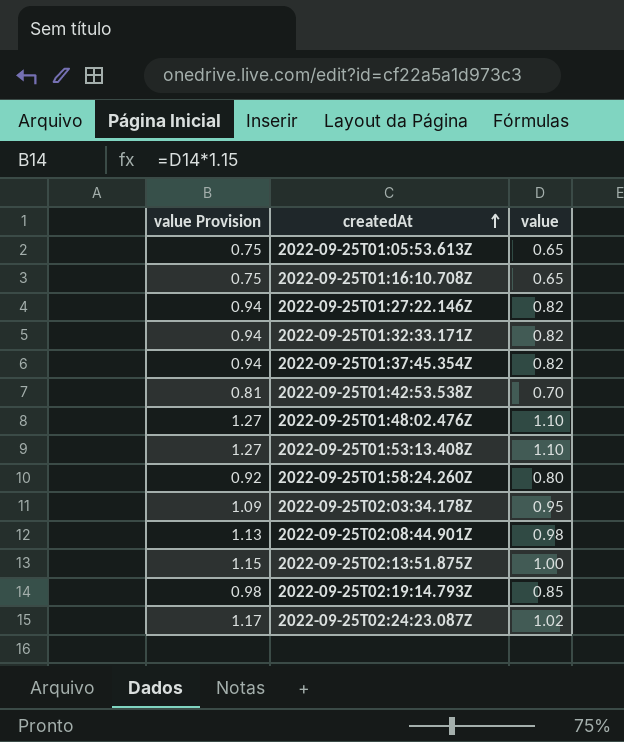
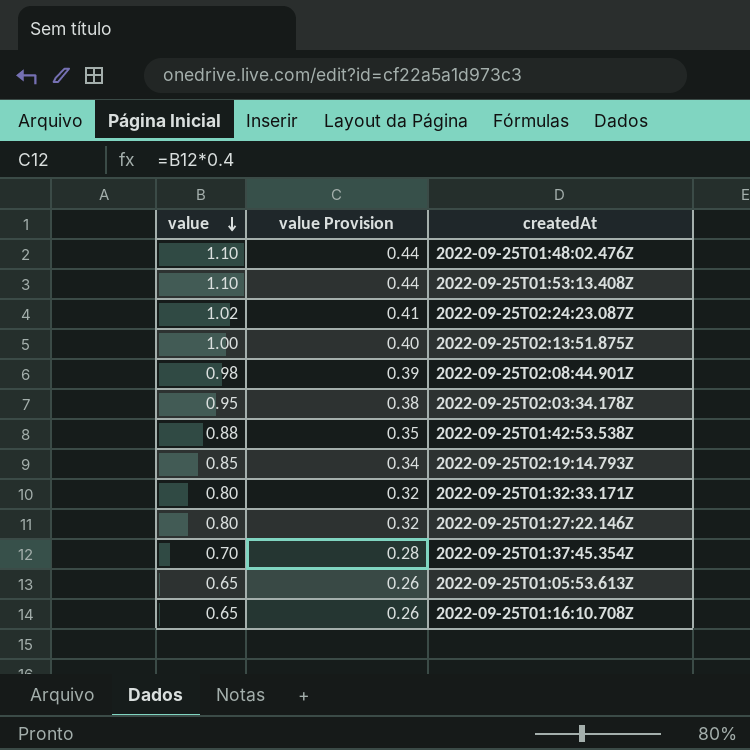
row order: createdAt ascending -> value descending
column value | position: 3 -> 1
column value Provision | formula: [value] * 1.15 -> [value] * 0.4
row 2022-09-25T01:58:24.260Z: 0.92 | 0.80 -> none
2022-09-25T01:42:53.538Z | value: 0.70 -> 0.88
2022-09-25T01:32:33.171Z | value: 0.82 -> 0.80
2022-09-25T01:27:22.146Z | value: 0.82 -> 0.80
2022-09-25T01:37:45.354Z | value: 0.82 -> 0.70

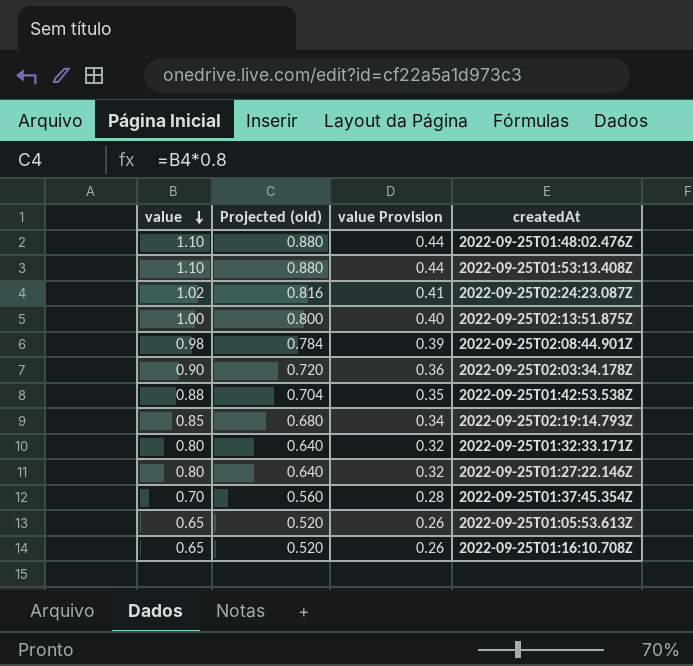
column Projected (old) | formula: none -> [value] * 0.8
2022-09-25T02:03:34.178Z | value: 0.95 -> 0.90
2022-09-25T02:03:34.178Z | value Provision: 0.38 -> 0.36

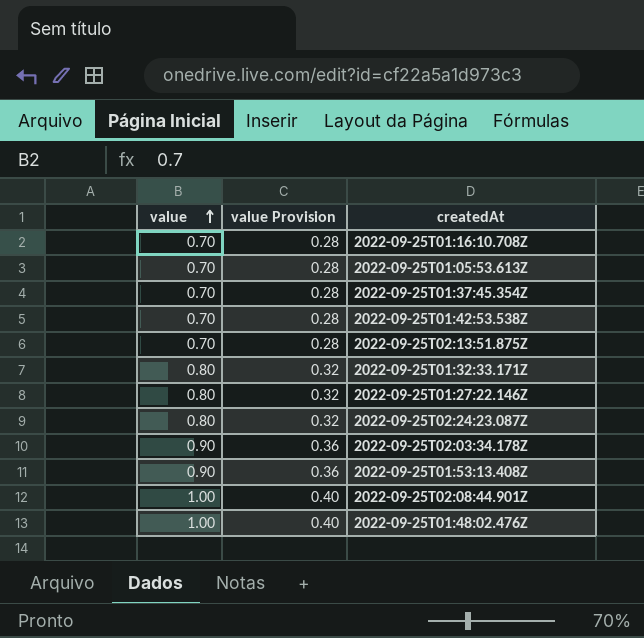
row order: value descending -> value ascending
column Projected (old) | formula: [value] * 0.8 -> none
row 2022-09-25T02:19:14.793Z: 0.85 | 0.680 | 0.34 -> none
2022-09-25T01:16:10.708Z | value: 0.65 -> 0.70
2022-09-25T01:16:10.708Z | value Provision: 0.26 -> 0.28
2022-09-25T01:05:53.613Z | value: 0.65 -> 0.70
2022-09-25T01:05:53.613Z | value Provision: 0.26 -> 0.28
2022-09-25T01:42:53.538Z | value: 0.88 -> 0.70
2022-09-25T01:42:53.538Z | value Provision: 0.35 -> 0.28
2022-09-25T02:13:51.875Z | value: 1.00 -> 0.70
2022-09-25T02:13:51.875Z | value Provision: 0.40 -> 0.28
2022-09-25T02:24:23.087Z | value: 1.02 -> 0.80
2022-09-25T02:24:23.087Z | value Provision: 0.41 -> 0.32
2022-09-25T01:53:13.408Z | value: 1.10 -> 0.90
2022-09-25T01:53:13.408Z | value Provision: 0.44 -> 0.36
2022-09-25T02:08:44.901Z | value: 0.98 -> 1.00
2022-09-25T02:08:44.901Z | value Provision: 0.39 -> 0.40
2022-09-25T01:48:02.476Z | value: 1.10 -> 1.00
2022-09-25T01:48:02.476Z | value Provision: 0.44 -> 0.40

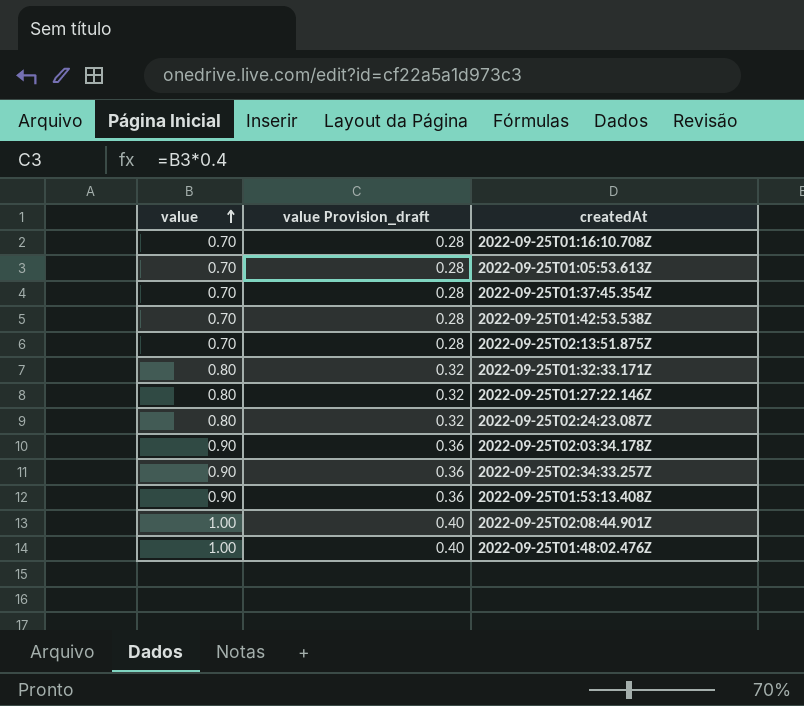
column name: value Provision -> value Provision_draft
row 2022-09-25T02:34:33.257Z: none -> 0.90 | 0.36

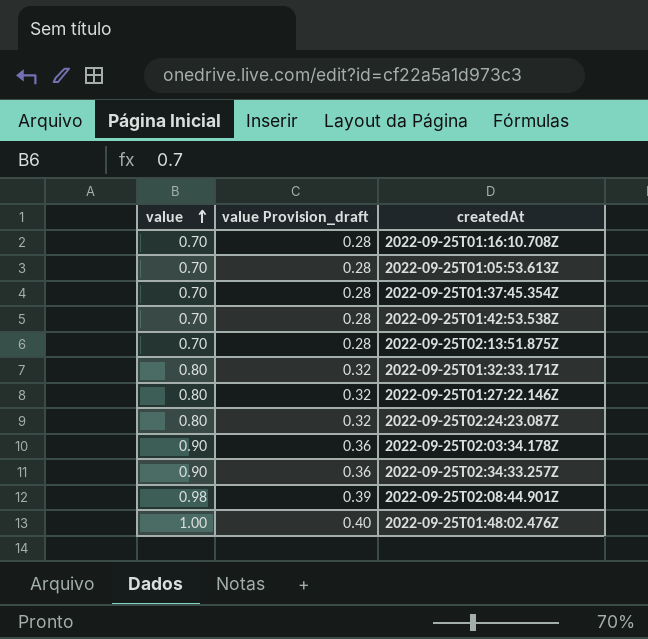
row 2022-09-25T01:53:13.408Z: 0.90 | 0.36 -> none
2022-09-25T02:08:44.901Z | value: 1.00 -> 0.98
2022-09-25T02:08:44.901Z | value Provision_draft: 0.40 -> 0.39

